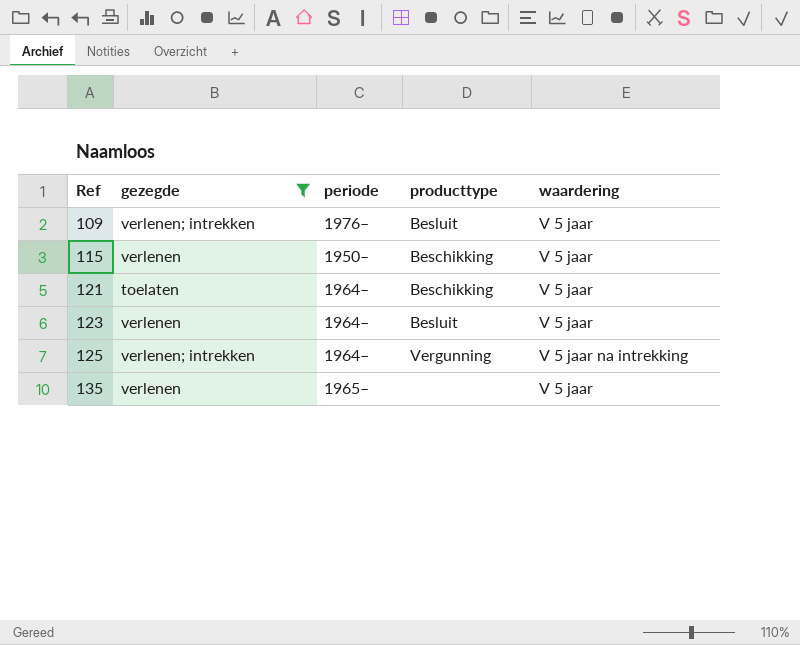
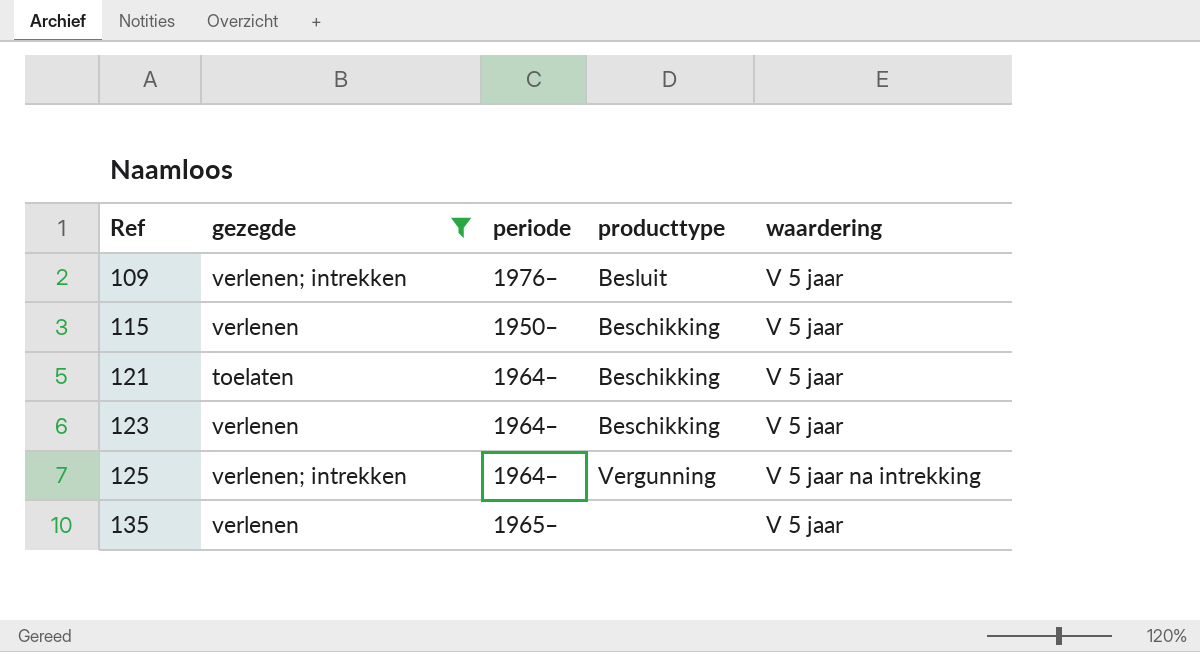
123 | producttype: Besluit -> Beschikking

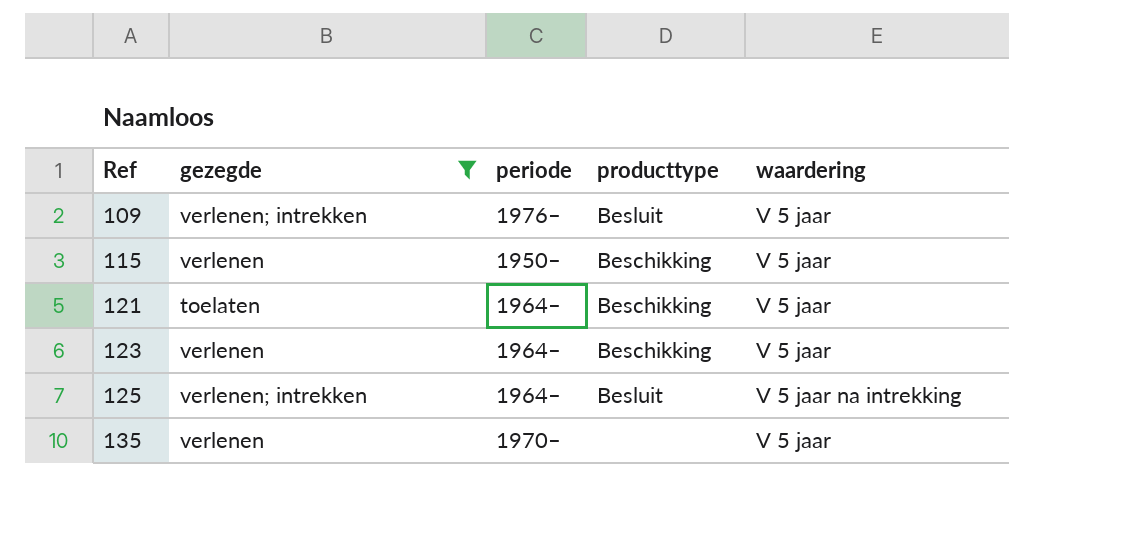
125 | producttype: Vergunning -> Besluit
135 | periode: 1965– -> 1970–

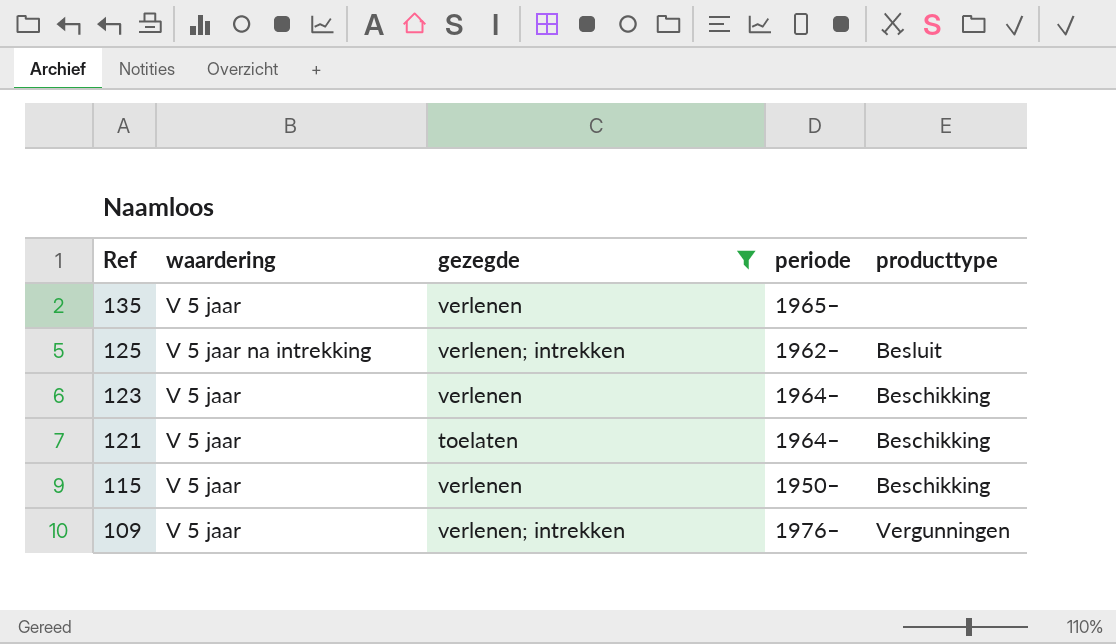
row order: Ref ascending -> Ref descending
column waardering | position: 5 -> 2
135 | periode: 1970– -> 1965–
125 | periode: 1964– -> 1962–
109 | producttype: Besluit -> Vergunningen

